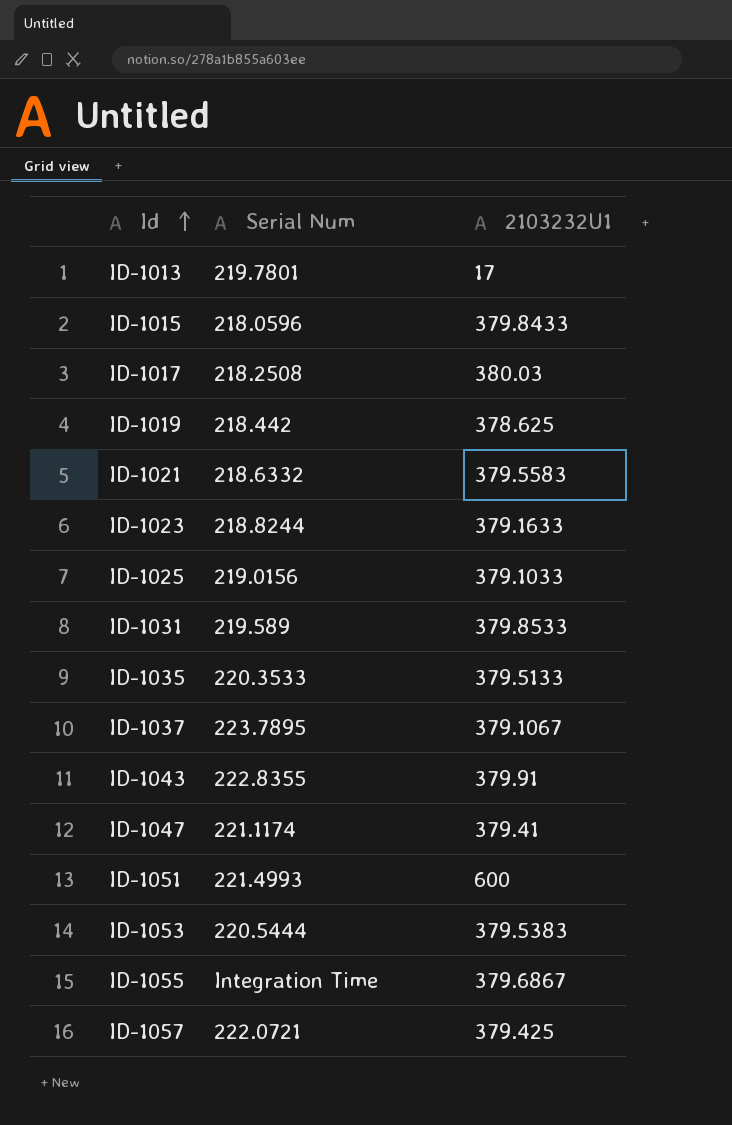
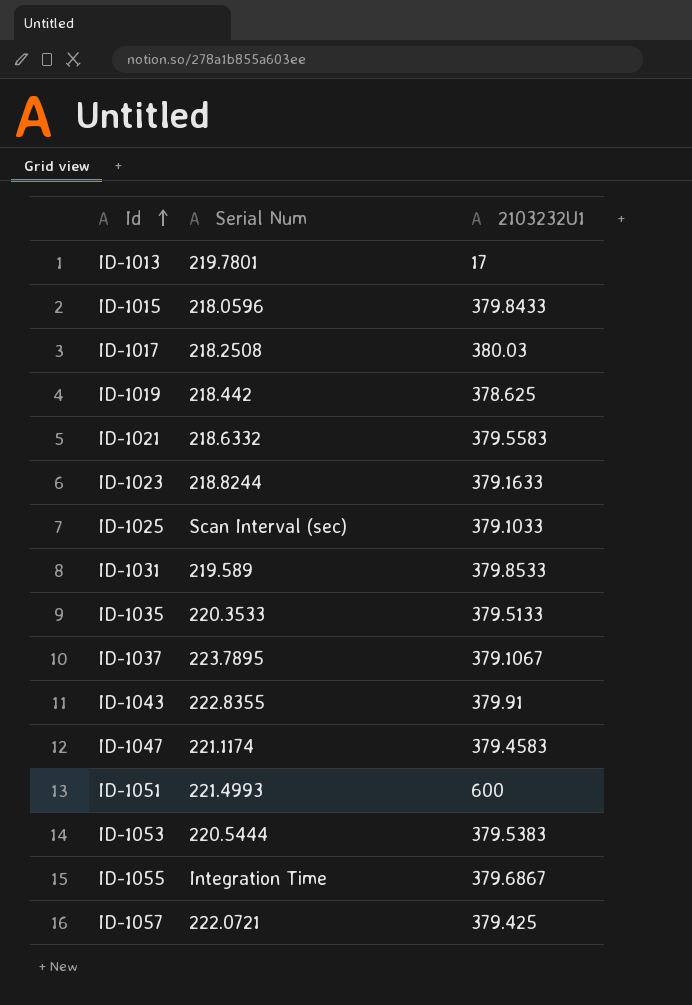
ID-1025 | Serial Num: 219.0156 -> Scan Interval (sec)
ID-1047 | 2103232U1: 379.41 -> 379.4583

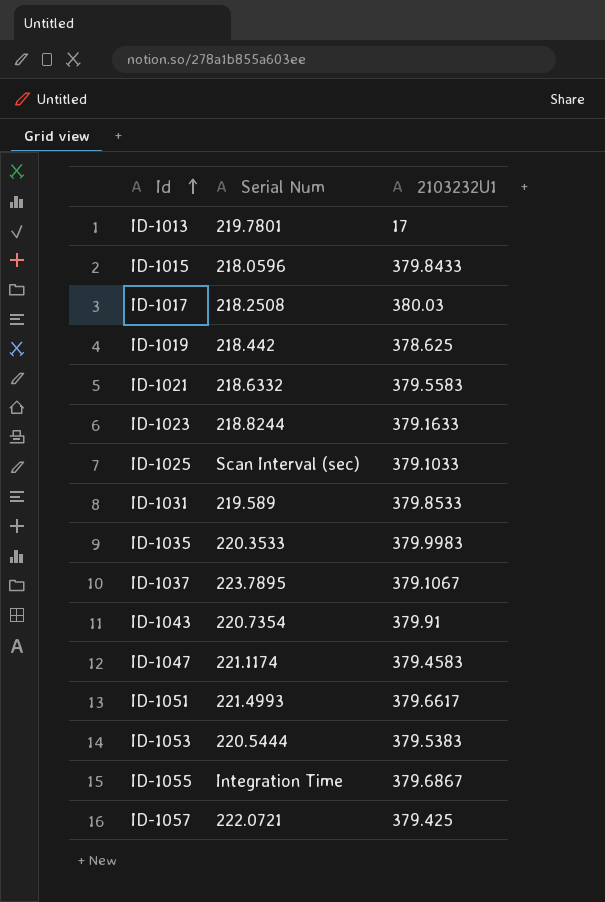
ID-1035 | 2103232U1: 379.5133 -> 379.9983
ID-1043 | Serial Num: 222.8355 -> 220.7354
ID-1051 | 2103232U1: 600 -> 379.6617

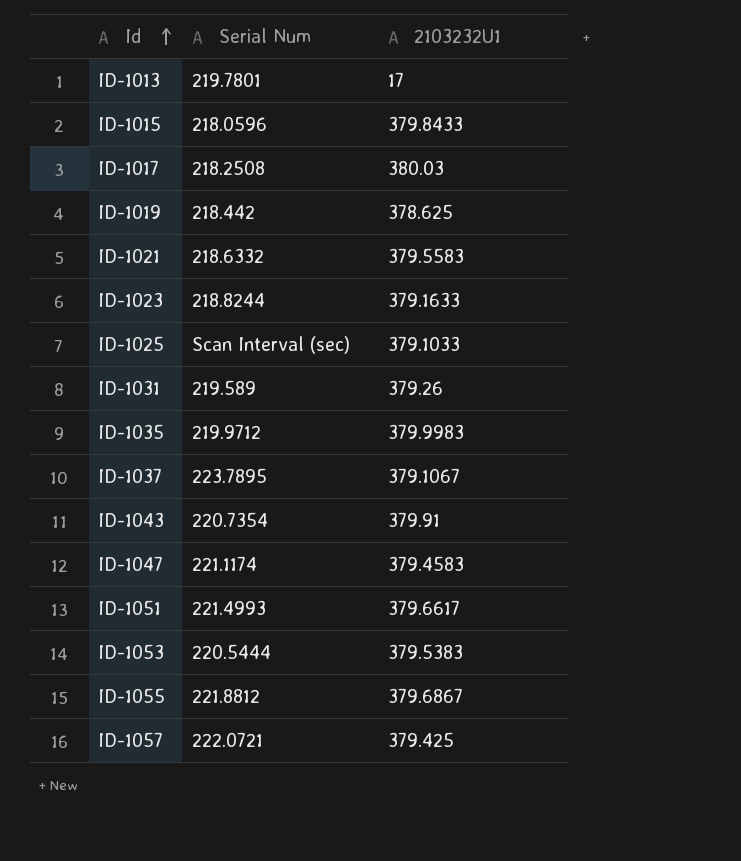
ID-1031 | 2103232U1: 379.8533 -> 379.26
ID-1035 | Serial Num: 220.3533 -> 219.9712
ID-1055 | Serial Num: Integration Time -> 221.8812

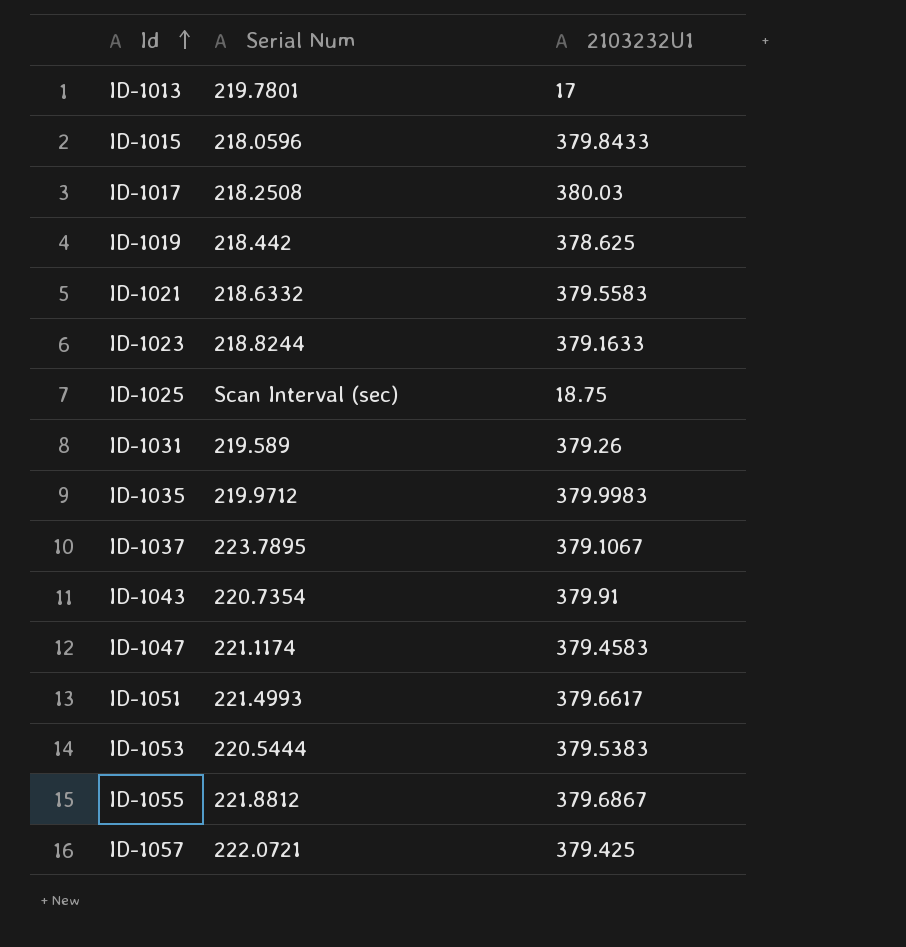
ID-1025 | 2103232U1: 379.1033 -> 18.75

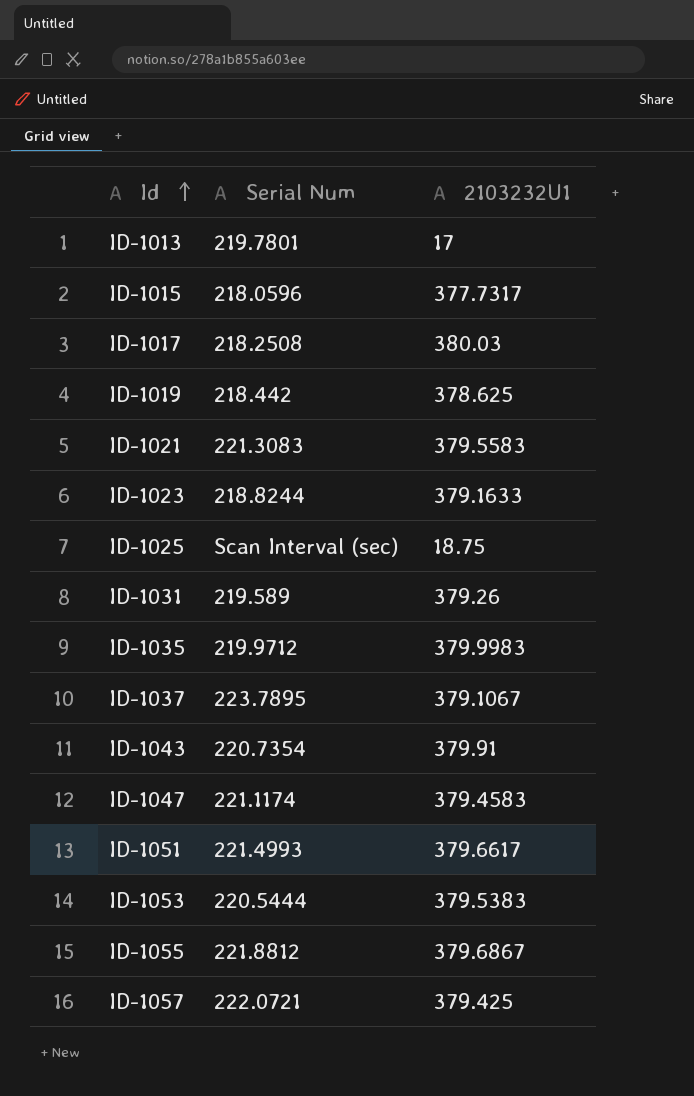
ID-1015 | 2103232U1: 379.8433 -> 377.7317
ID-1021 | Serial Num: 218.6332 -> 221.3083

